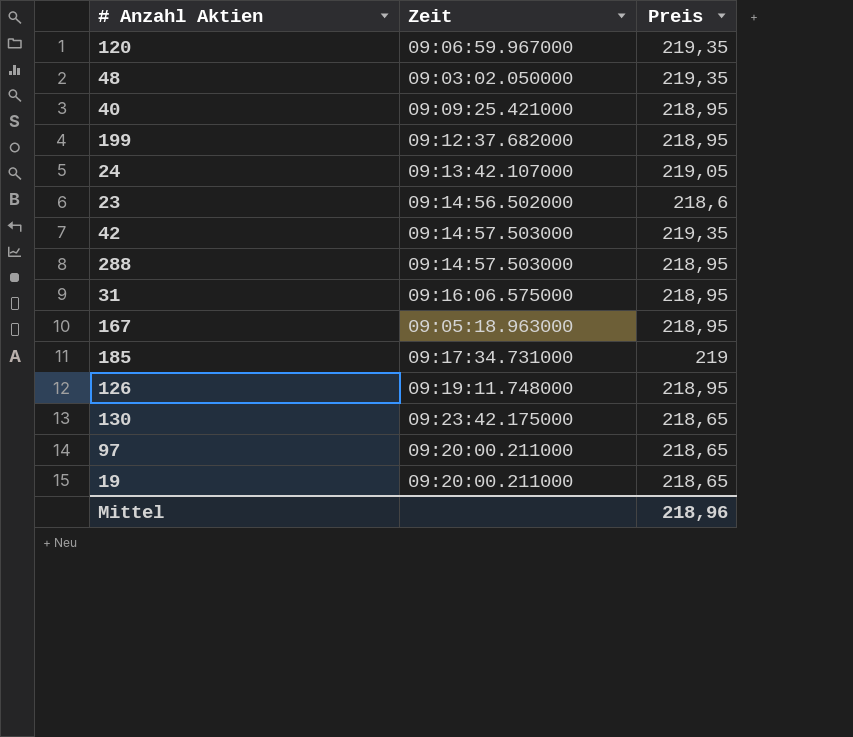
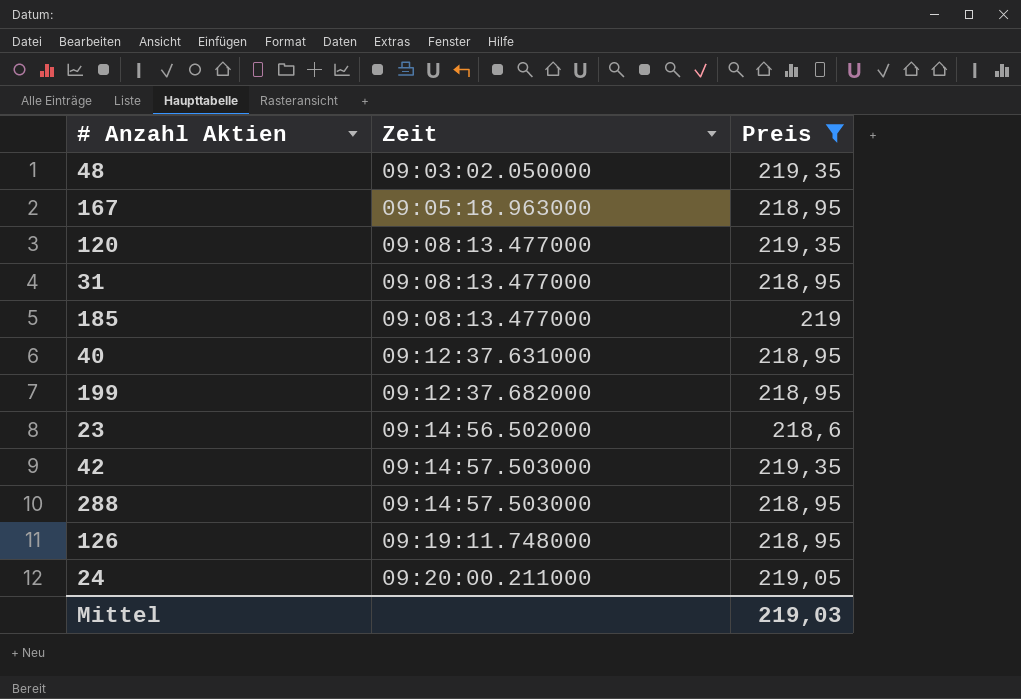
filter: none -> Preis != 218,65
row order: none -> Zeit ascending
120 | Zeit: 09:06:59.967000 -> 09:08:13.477000
31 | Zeit: 09:16:06.575000 -> 09:08:13.477000
185 | Zeit: 09:17:34.731000 -> 09:08:13.477000
40 | Zeit: 09:09:25.421000 -> 09:12:37.631000
24 | Zeit: 09:13:42.107000 -> 09:20:00.211000
Mittel | Preis: 218,96 -> 219,03

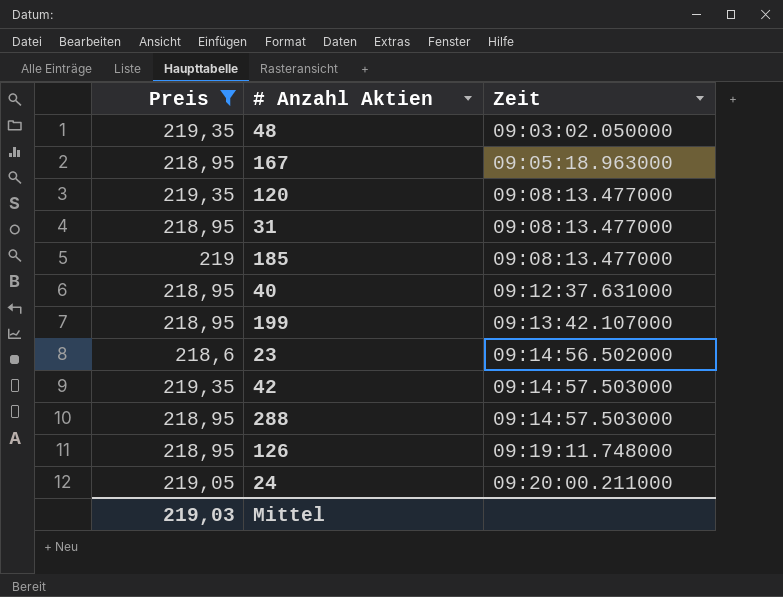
column Preis | position: 3 -> 1
199 | Zeit: 09:12:37.682000 -> 09:13:42.107000

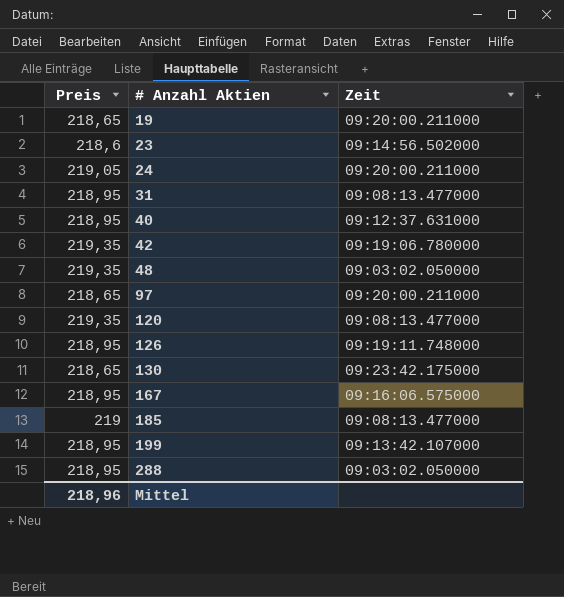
filter: Preis != 218,65 -> none
row order: Zeit ascending -> # Anzahl Aktien ascending
42 | Zeit: 09:14:57.503000 -> 09:19:06.780000
167 | Zeit: 09:05:18.963000 -> 09:16:06.575000
288 | Zeit: 09:14:57.503000 -> 09:03:02.050000
Mittel | Preis: 219,03 -> 218,96

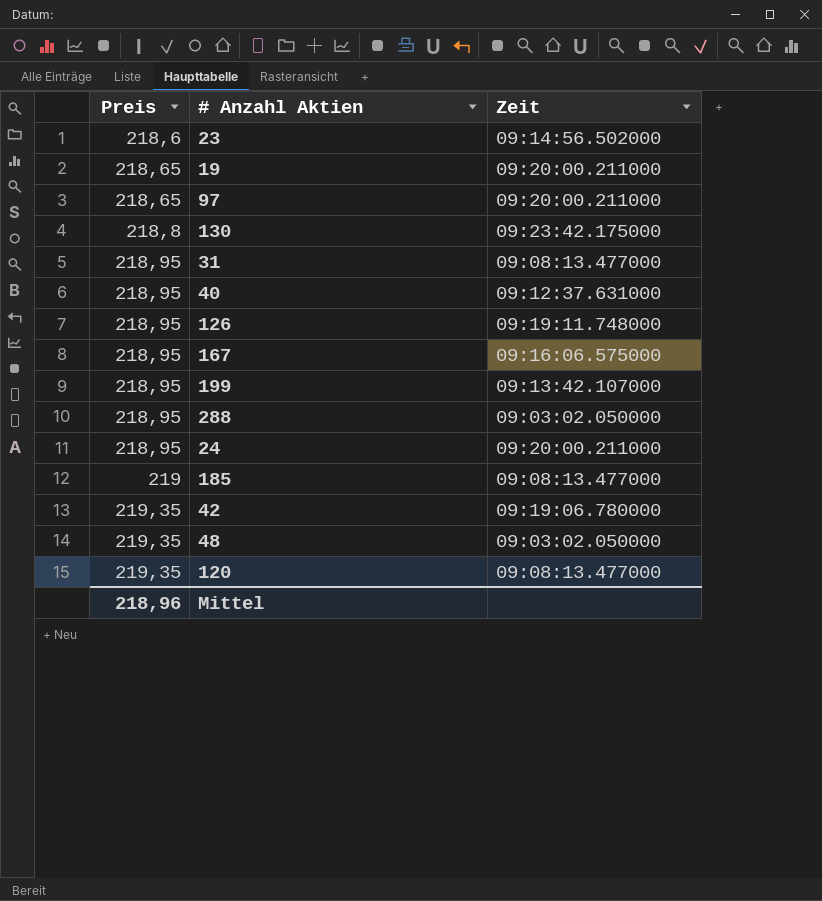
row order: # Anzahl Aktien ascending -> Preis ascending
130 | Preis: 218,65 -> 218,8
24 | Preis: 219,05 -> 218,95

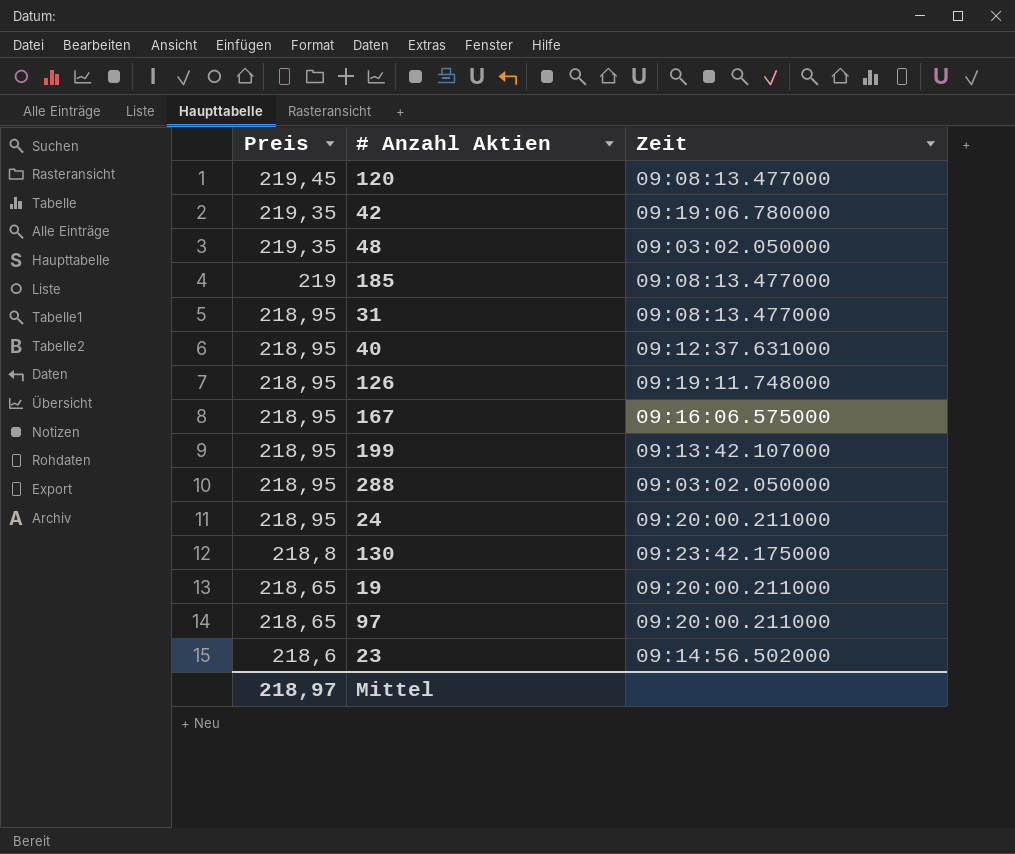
row order: Preis ascending -> Preis descending
120 | Preis: 219,35 -> 219,45
Mittel | Preis: 218,96 -> 218,97

